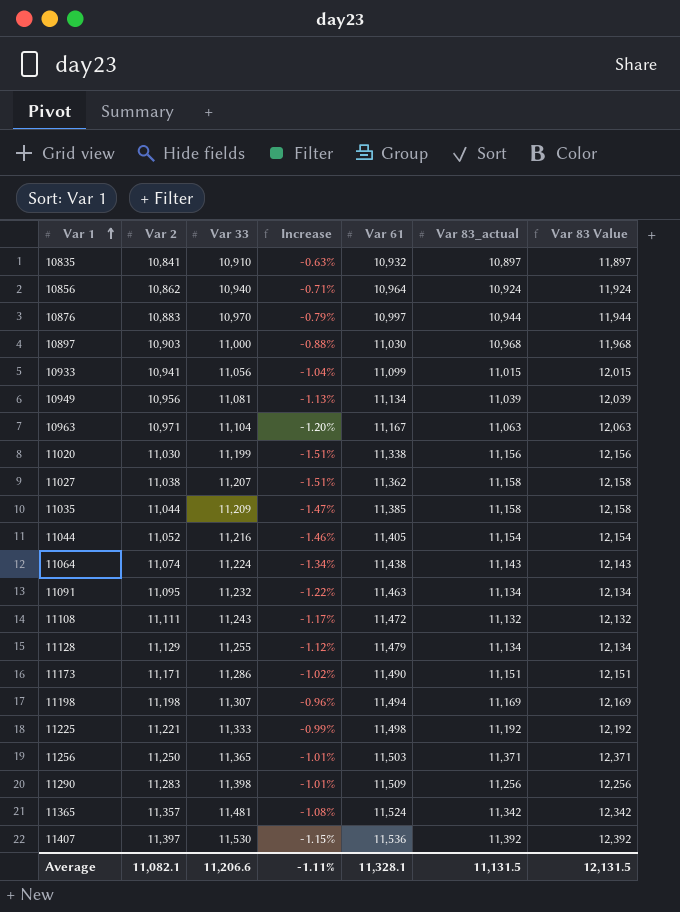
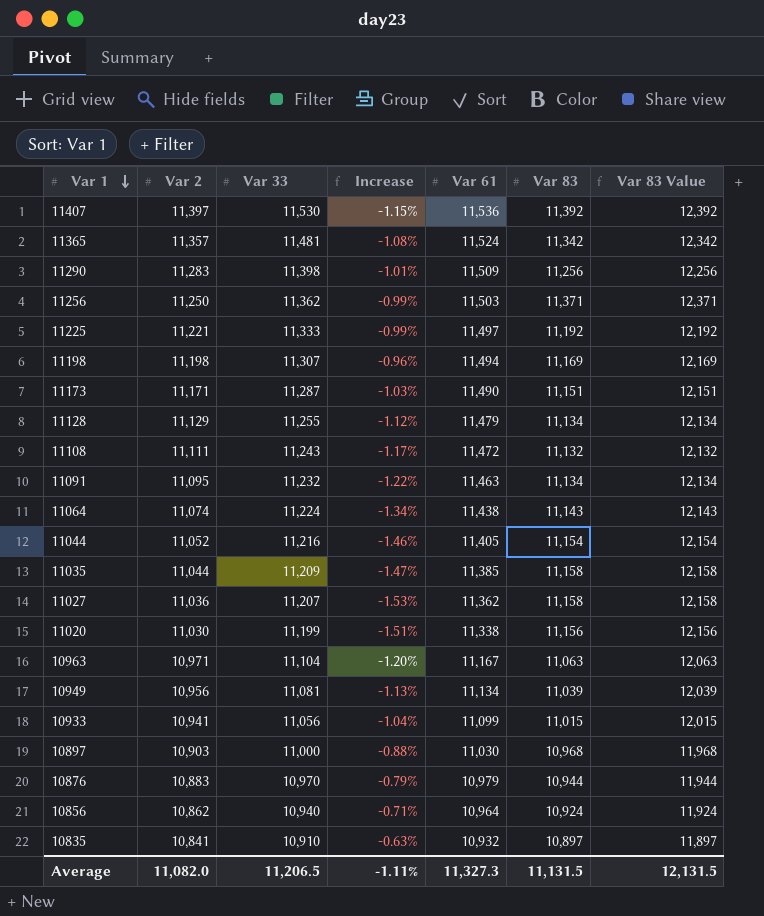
row order: Var 1 ascending -> Var 1 descending
column name: Var 83_actual -> Var 83
11256 | Var 33: 11,365 -> 11,362
11256 | Increase: -1.01% -> -0.99%
11225 | Var 61: 11,498 -> 11,497
11173 | Var 33: 11,286 -> 11,287
11173 | Increase: -1.02% -> -1.03%
11027 | Var 2: 11,038 -> 11,036
11027 | Increase: -1.51% -> -1.53%
10876 | Var 61: 10,997 -> 10,979
Average | Var 2: 11,082.1 -> 11,082.0
Average | Var 33: 11,206.6 -> 11,206.5
Average | Var 61: 11,328.1 -> 11,327.3

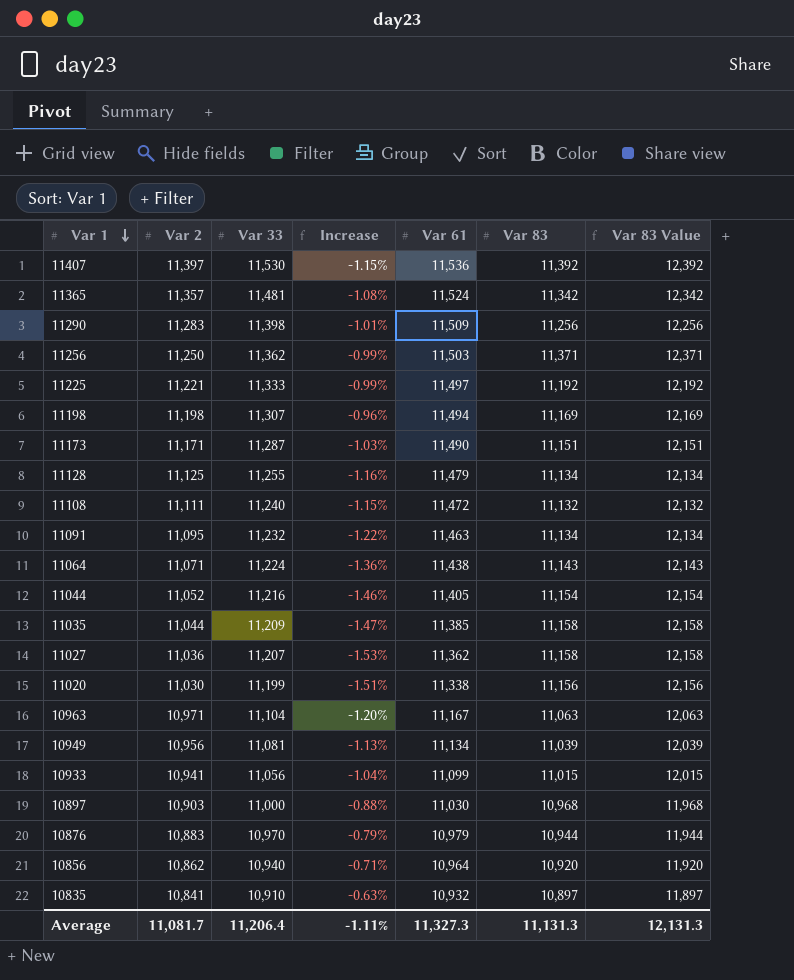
11128 | Var 2: 11,129 -> 11,125
11128 | Increase: -1.12% -> -1.16%
11108 | Var 33: 11,243 -> 11,240
11108 | Increase: -1.17% -> -1.15%
11064 | Var 2: 11,074 -> 11,071
11064 | Increase: -1.34% -> -1.36%
10856 | Var 83: 10,924 -> 10,920
10856 | Var 83 Value: 11,924 -> 11,920
Average | Var 2: 11,082.0 -> 11,081.7
Average | Var 33: 11,206.5 -> 11,206.4
Average | Var 83: 11,131.5 -> 11,131.3
Average | Var 83 Value: 12,131.5 -> 12,131.3

